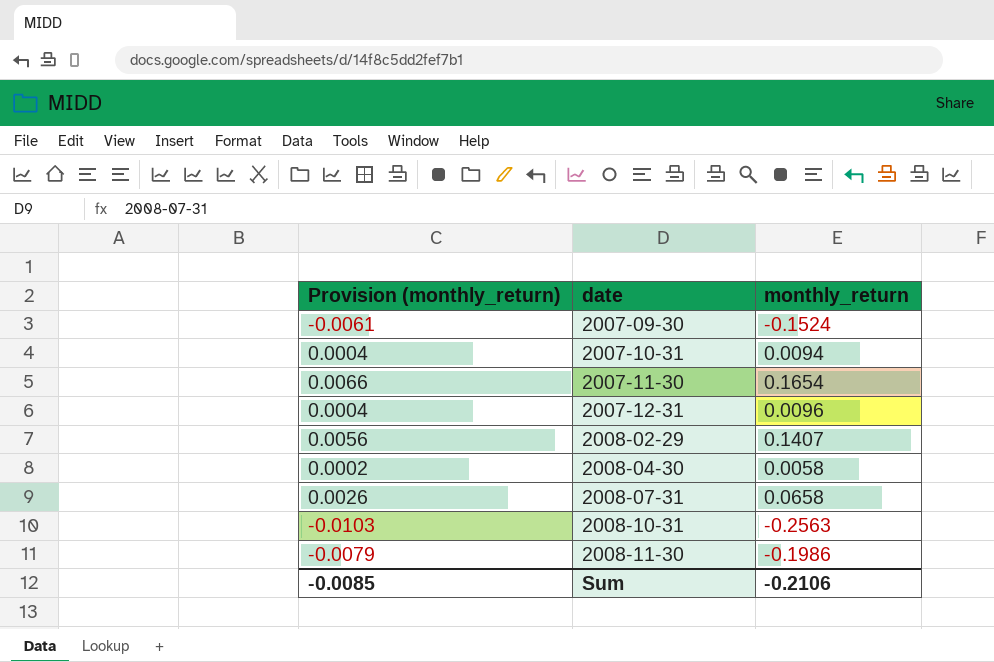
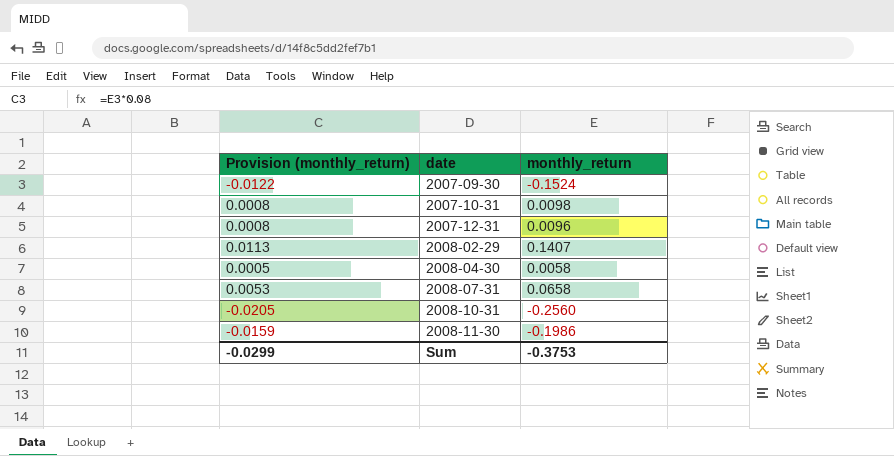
column Provision (monthly_return) | formula: [monthly_return] * 0.04 -> [monthly_return] * 0.08
row 2007-11-30: 0.0066 | 0.1654 -> none
2007-10-31 | monthly_return: 0.0094 -> 0.0098
2008-10-31 | monthly_return: -0.2563 -> -0.2560
Sum | Provision (monthly_return): -0.0085 -> -0.0299
Sum | monthly_return: -0.2106 -> -0.3753

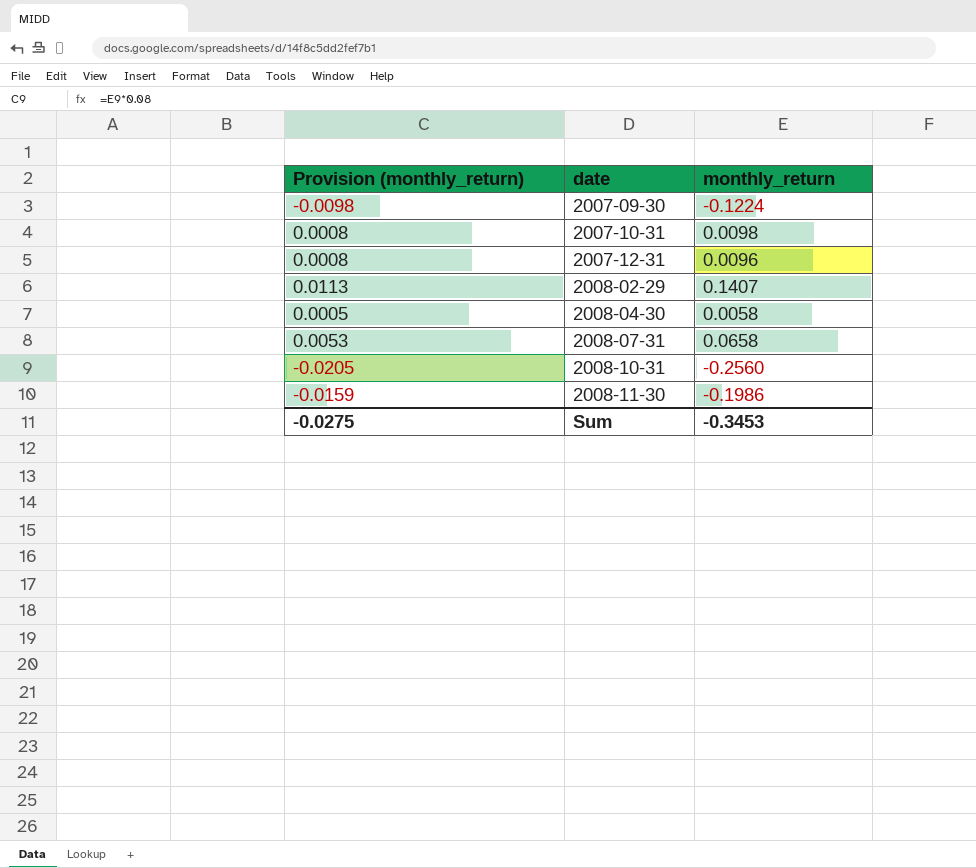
2007-09-30 | Provision (monthly_return): -0.0122 -> -0.0098
2007-09-30 | monthly_return: -0.1524 -> -0.1224
Sum | Provision (monthly_return): -0.0299 -> -0.0275
Sum | monthly_return: -0.3753 -> -0.3453

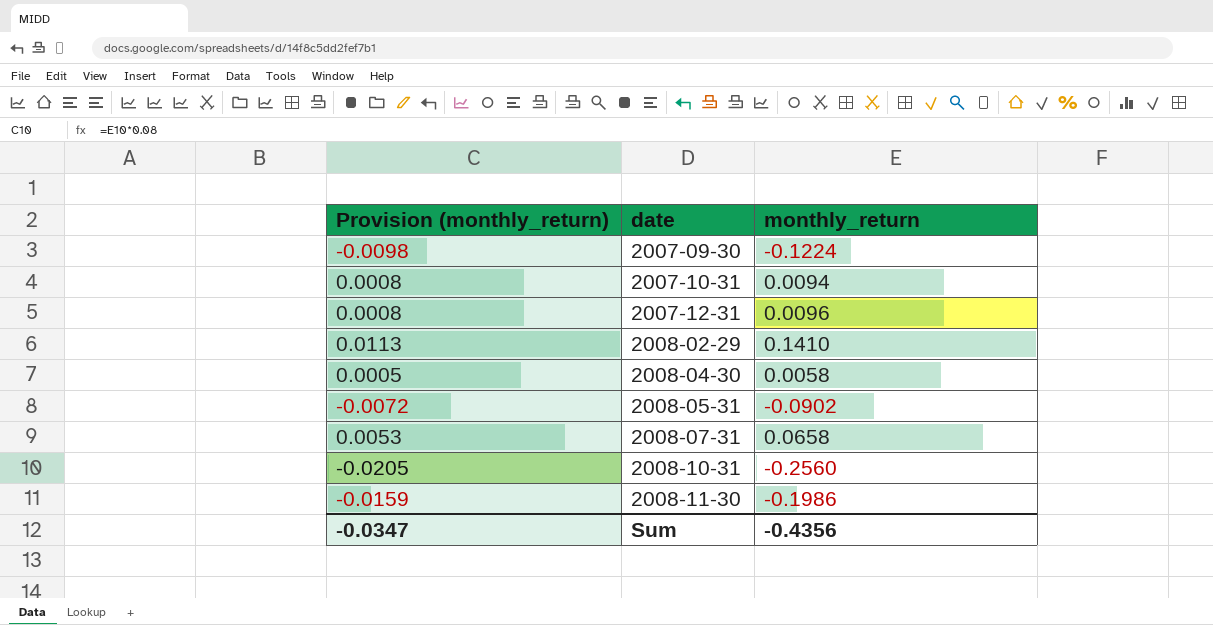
2007-10-31 | monthly_return: 0.0098 -> 0.0094
2008-02-29 | monthly_return: 0.1407 -> 0.1410
row 2008-05-31: none -> -0.0072 | -0.0902
Sum | Provision (monthly_return): -0.0275 -> -0.0347
Sum | monthly_return: -0.3453 -> -0.4356

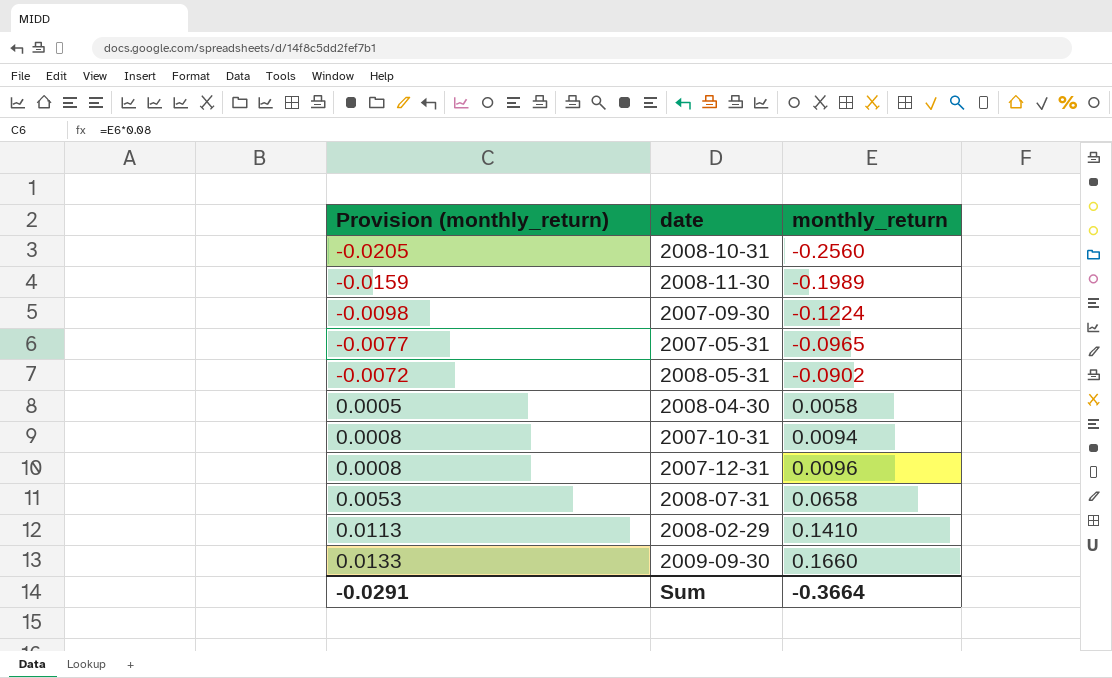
row order: date ascending -> Provision (monthly_return) ascending
2008-11-30 | monthly_return: -0.1986 -> -0.1989
row 2007-05-31: none -> -0.0077 | -0.0965
row 2009-09-30: none -> 0.0133 | 0.1660
Sum | Provision (monthly_return): -0.0347 -> -0.0291
Sum | monthly_return: -0.4356 -> -0.3664

